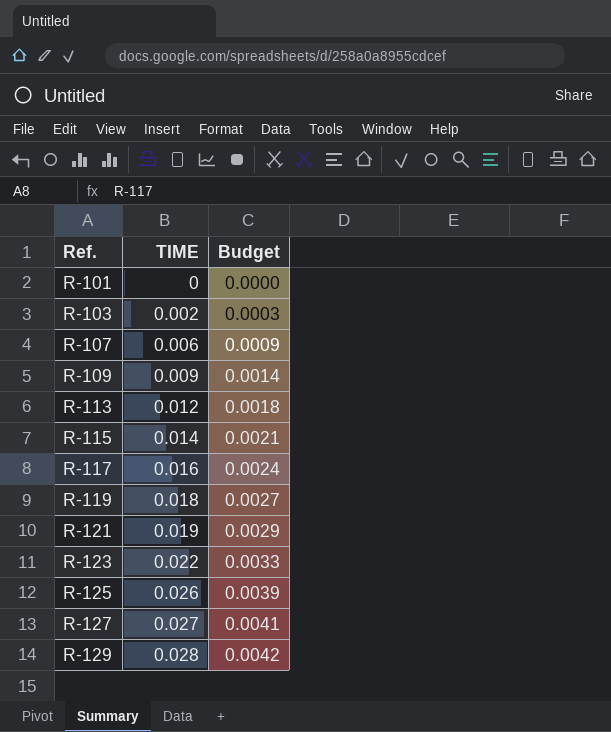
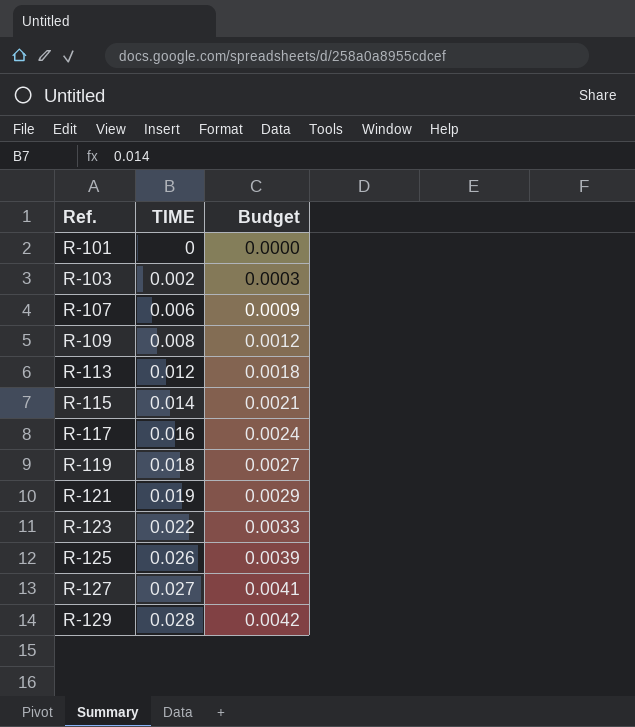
R-109 | TIME: 0.009 -> 0.008
R-109 | Budget: 0.0014 -> 0.0012

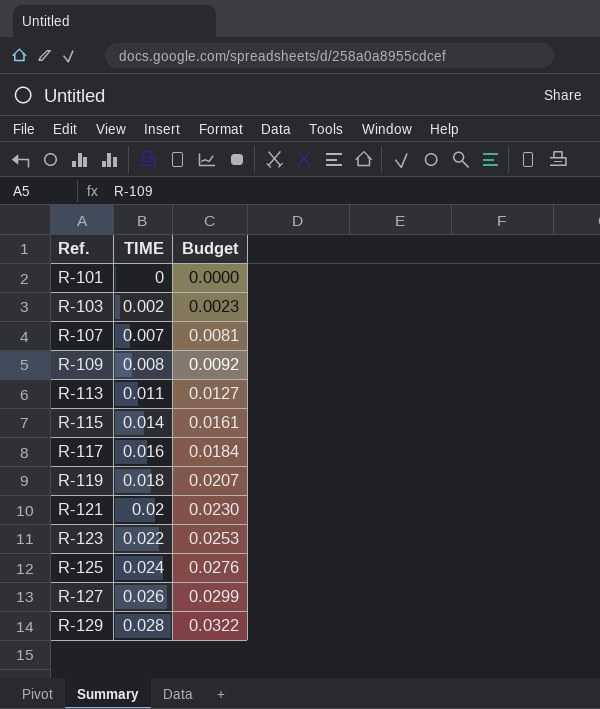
column Budget | formula: [TIME] * 0.15 -> [TIME] * 1.15
R-107 | TIME: 0.006 -> 0.007
R-113 | TIME: 0.012 -> 0.011
R-121 | TIME: 0.019 -> 0.02
R-125 | TIME: 0.026 -> 0.024
R-127 | TIME: 0.027 -> 0.026

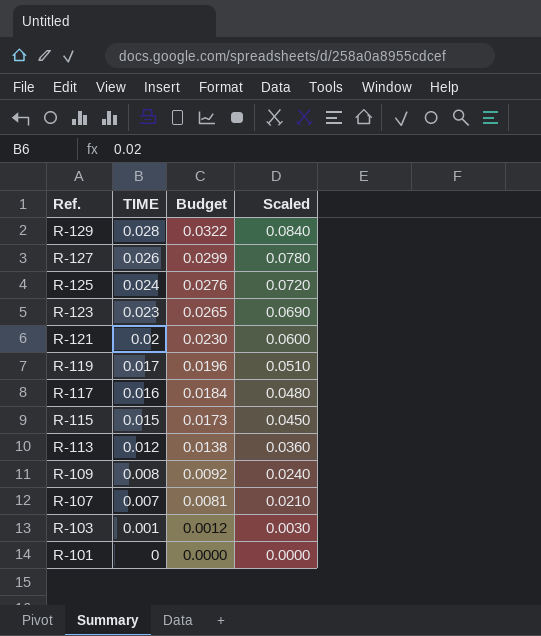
row order: Ref. ascending -> Ref. descending
column Scaled | formula: none -> [TIME] * 3
R-123 | TIME: 0.022 -> 0.023
R-123 | Budget: 0.0253 -> 0.0265
R-119 | TIME: 0.018 -> 0.017
R-119 | Budget: 0.0207 -> 0.0196
R-115 | TIME: 0.014 -> 0.015
R-115 | Budget: 0.0161 -> 0.0173
R-113 | TIME: 0.011 -> 0.012
R-113 | Budget: 0.0127 -> 0.0138
R-103 | TIME: 0.002 -> 0.001
R-103 | Budget: 0.0023 -> 0.0012

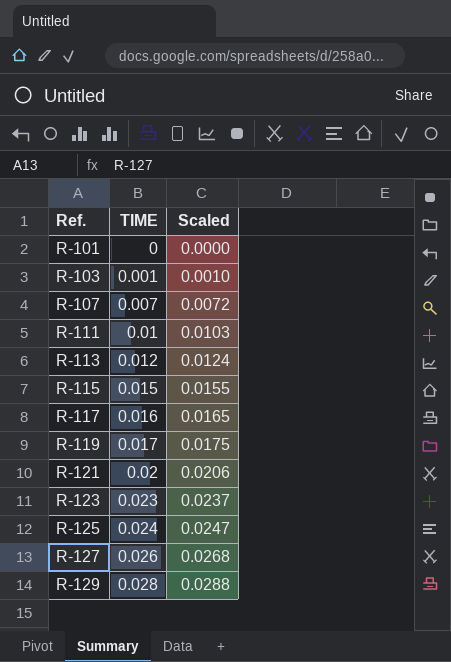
row order: Ref. descending -> Ref. ascending
column Budget | formula: [TIME] * 1.15 -> none
column Scaled | formula: [TIME] * 3 -> [TIME] * 1.03
row R-109: 0.008 | 0.0092 | 0.0240 -> none
row R-111: none -> 0.01 | 0.0103

